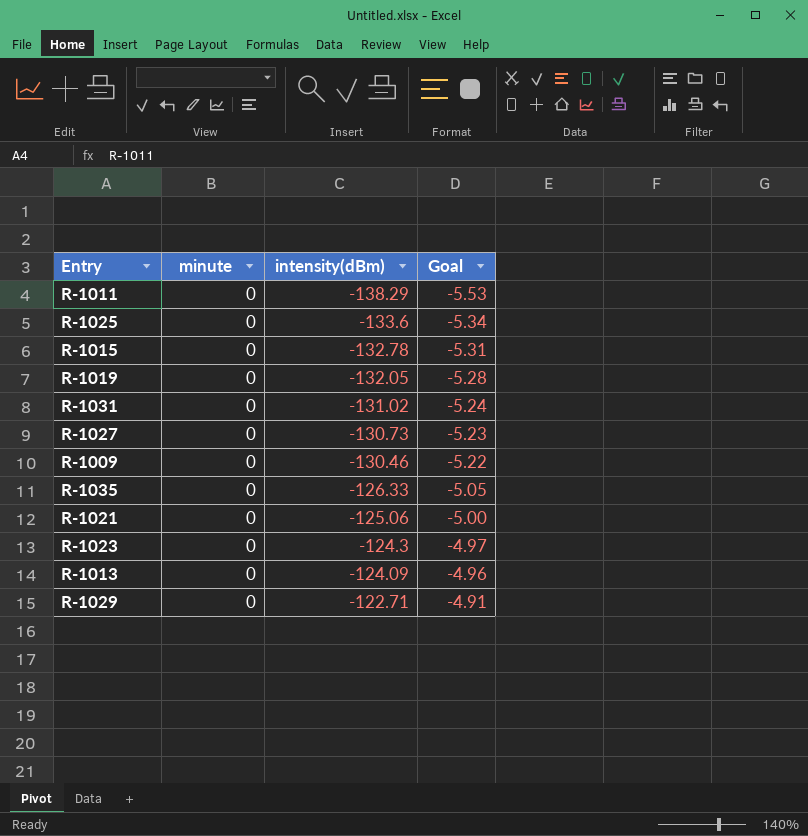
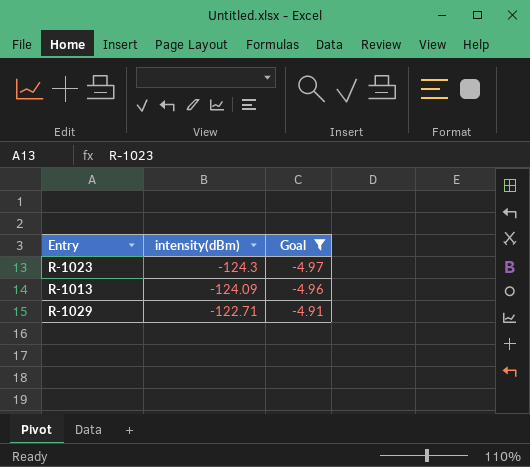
filter: none -> Goal >= -4.97
column minute | position: 2 -> none

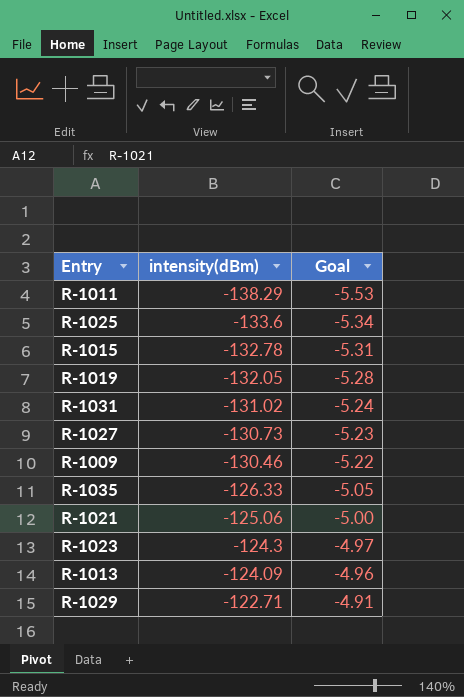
filter: Goal >= -4.97 -> none

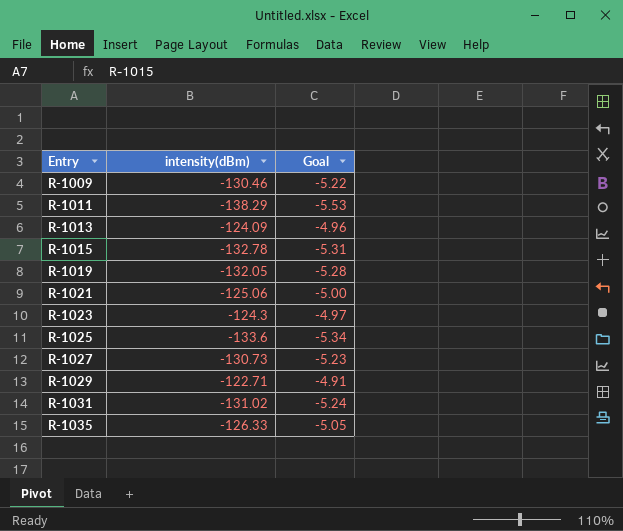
row order: intensity(dBm) ascending -> Entry ascending

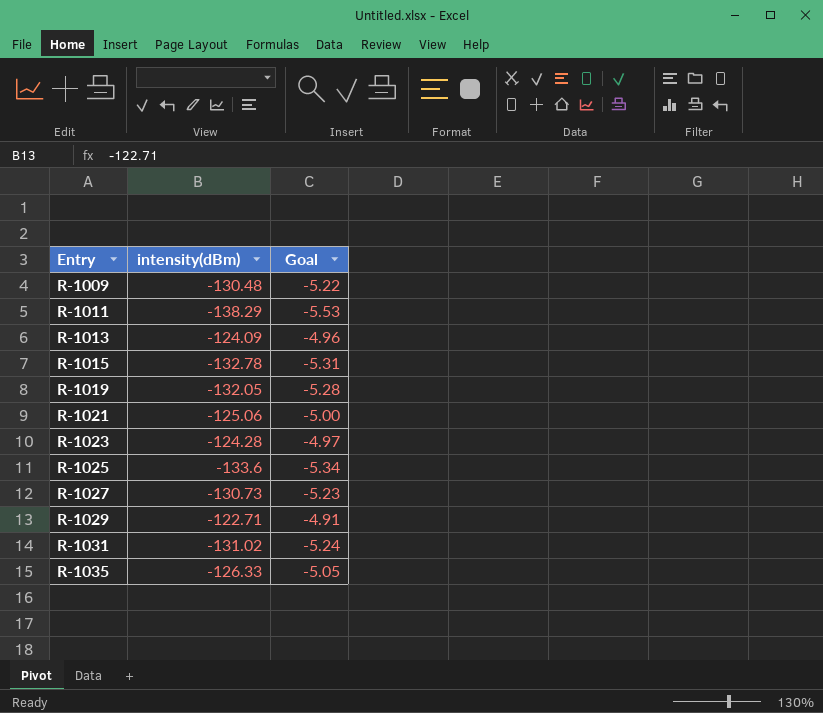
R-1009 | intensity(dBm): -130.46 -> -130.48
R-1023 | intensity(dBm): -124.3 -> -124.28

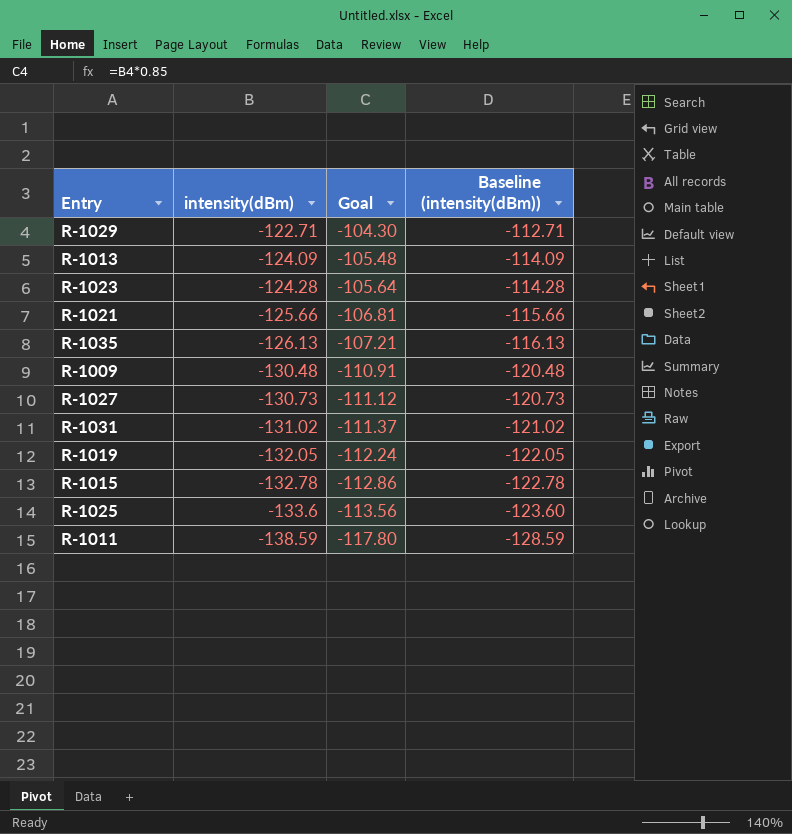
row order: Entry ascending -> intensity(dBm) descending
column Goal | formula: [intensity(dBm)] * 0.04 -> [intensity(dBm)] * 0.85
column Baseline (intensity(dBm)) | formula: none -> [intensity(dBm)] + 10
R-1021 | intensity(dBm): -125.06 -> -125.66
R-1035 | intensity(dBm): -126.33 -> -126.13
R-1011 | intensity(dBm): -138.29 -> -138.59

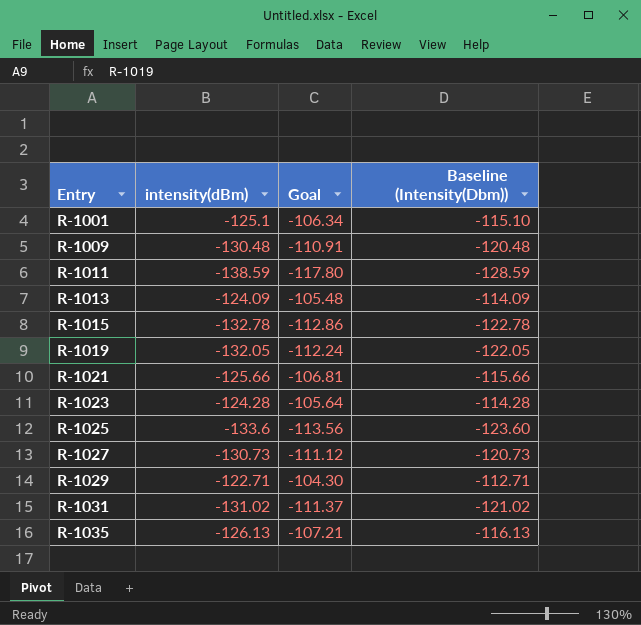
row order: intensity(dBm) descending -> Entry ascending
column name: Baseline (intensity(dBm)) -> Baseline (Intensity(Dbm))
row R-1001: none -> -125.1 | -106.34 | -115.10

